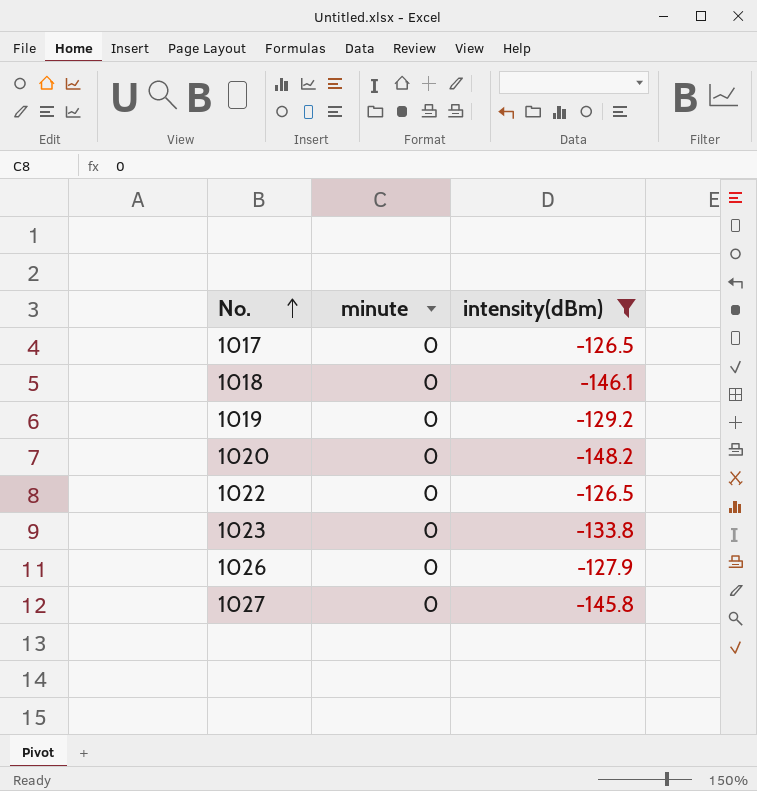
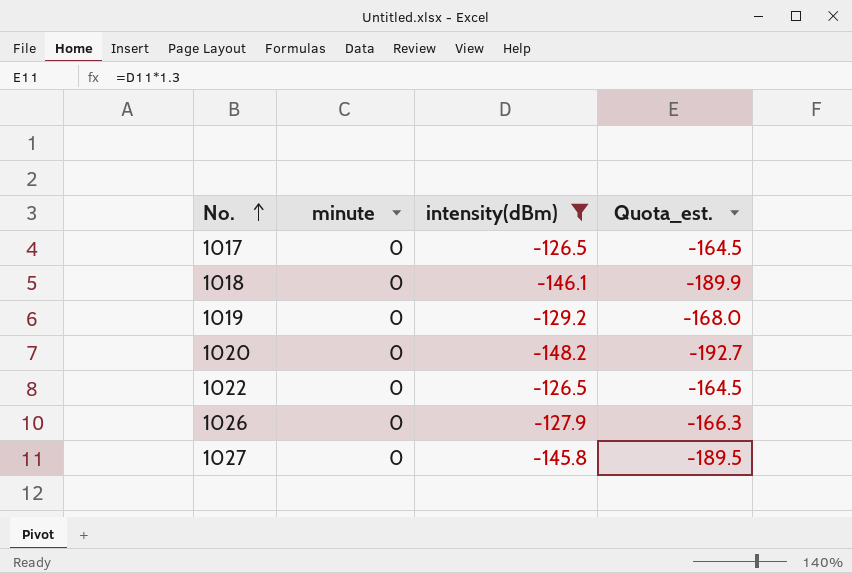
column Quota_est. | formula: none -> [intensity(dBm)] * 1.3
row 1023: 0 | -133.8 -> none

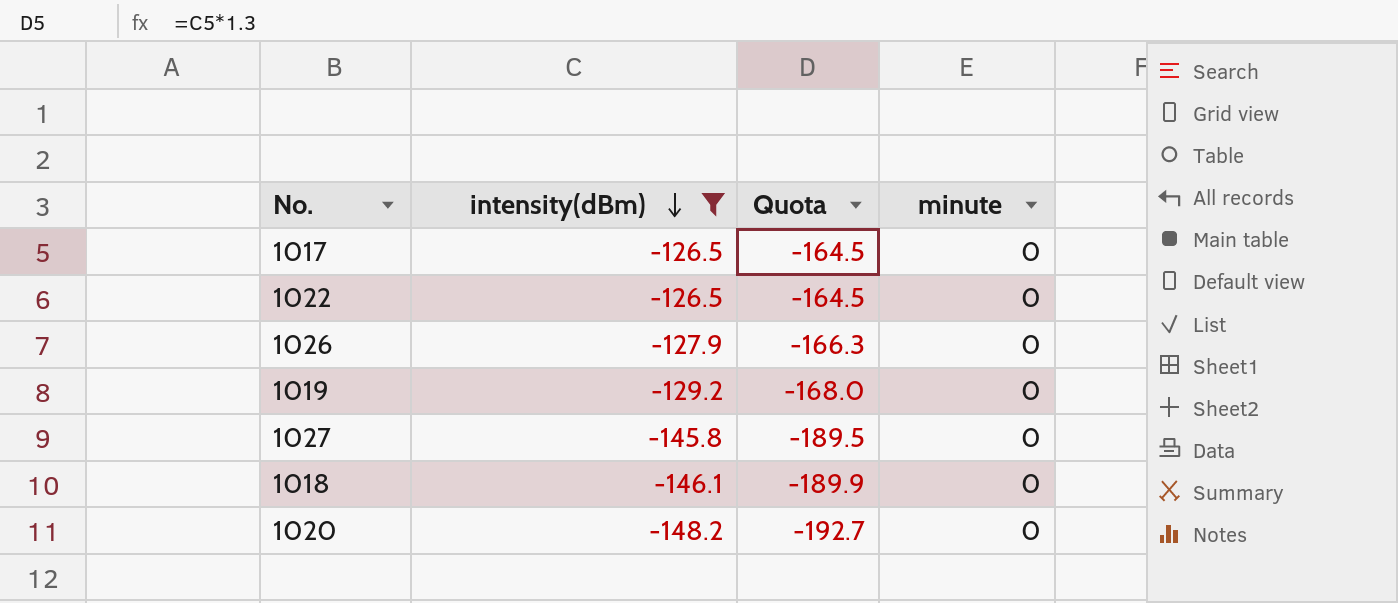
row order: No. ascending -> intensity(dBm) descending
column name: Quota_est. -> Quota
column minute | position: 2 -> 4

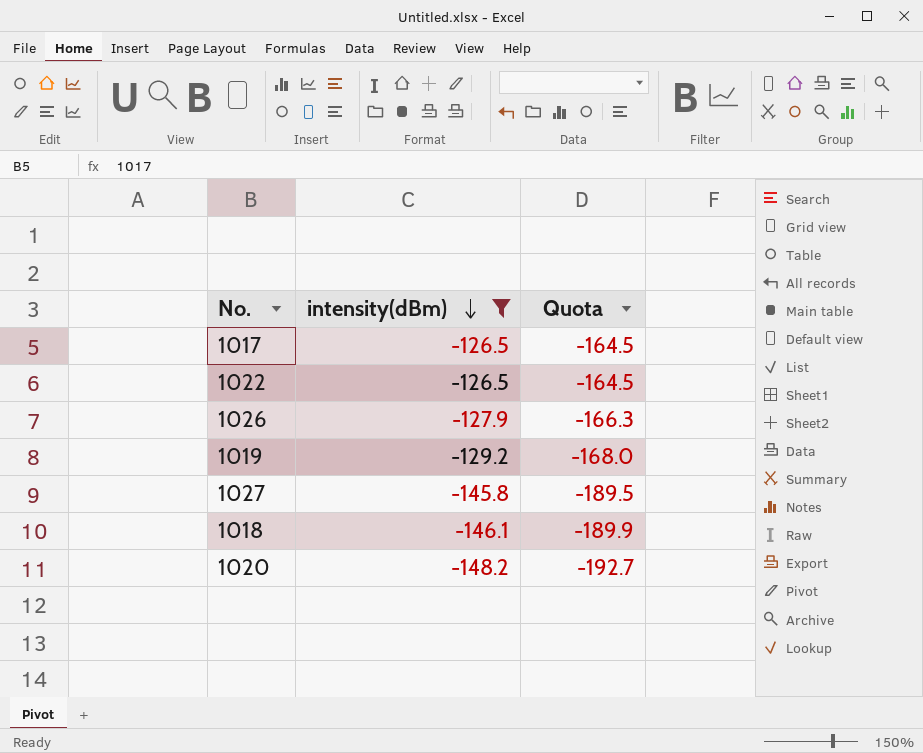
column minute | position: 4 -> none

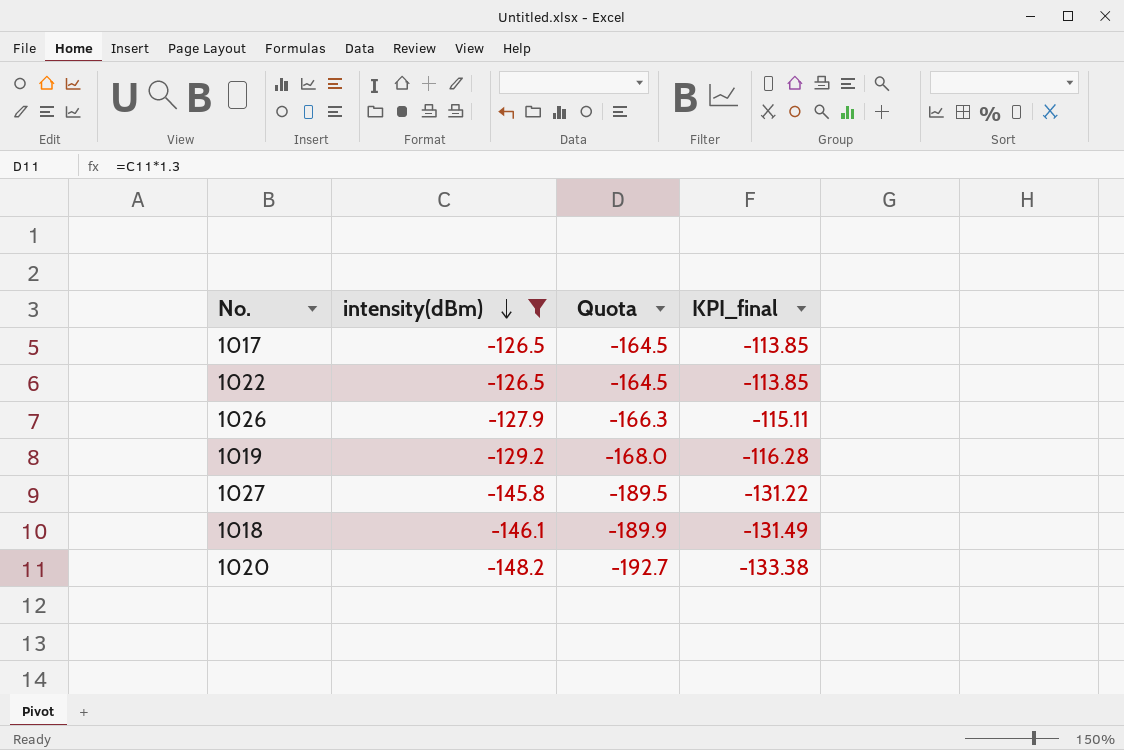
column KPI_final | formula: none -> [intensity(dBm)] * 0.9

